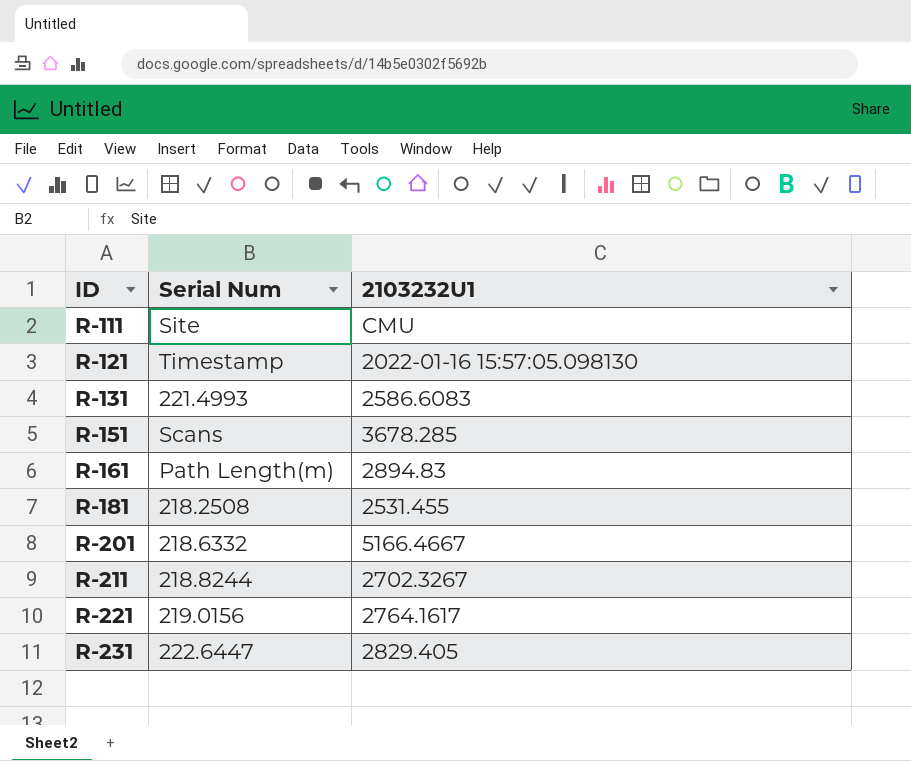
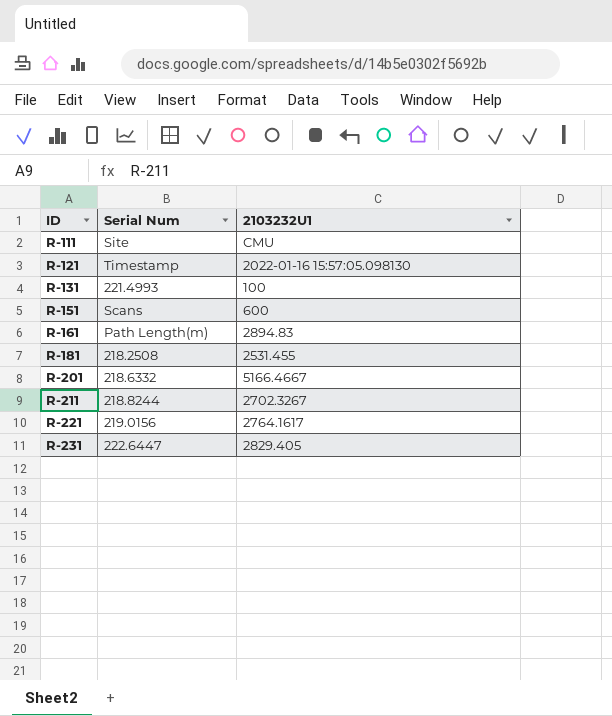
R-131 | 2103232U1: 2586.6083 -> 100
R-151 | 2103232U1: 3678.285 -> 600

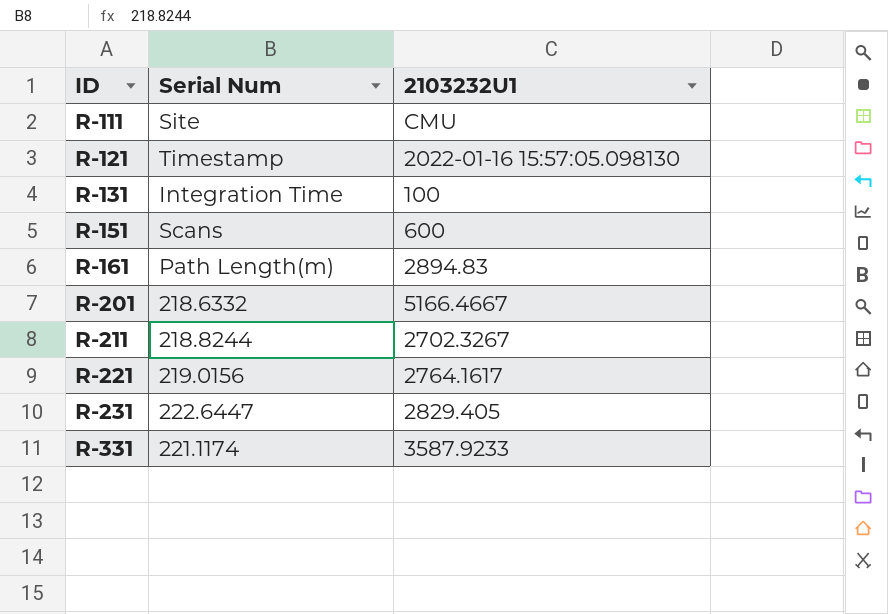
row R-181: 218.2508 | 2531.455 -> none
R-131 | Serial Num: 221.4993 -> Integration Time
row R-331: none -> 221.1174 | 3587.9233

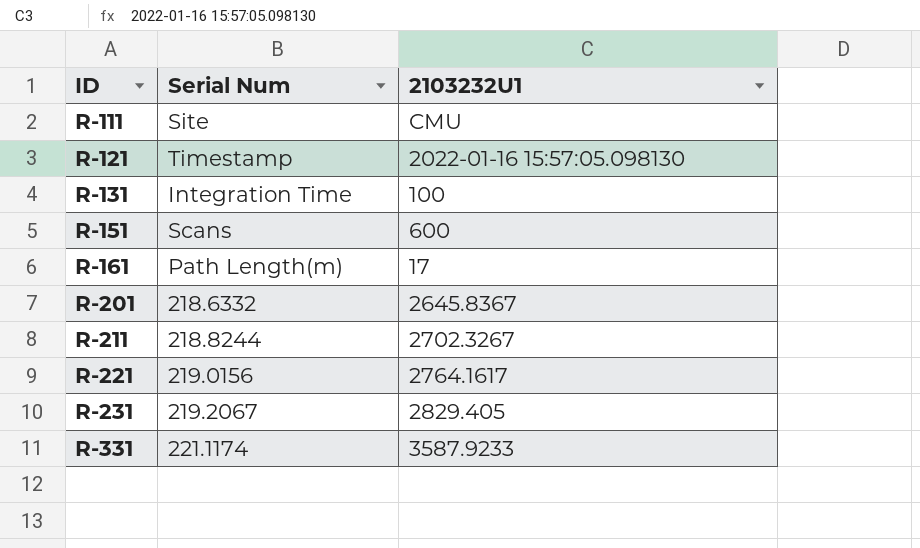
R-161 | 2103232U1: 2894.83 -> 17
R-201 | 2103232U1: 5166.4667 -> 2645.8367
R-231 | Serial Num: 222.6447 -> 219.2067

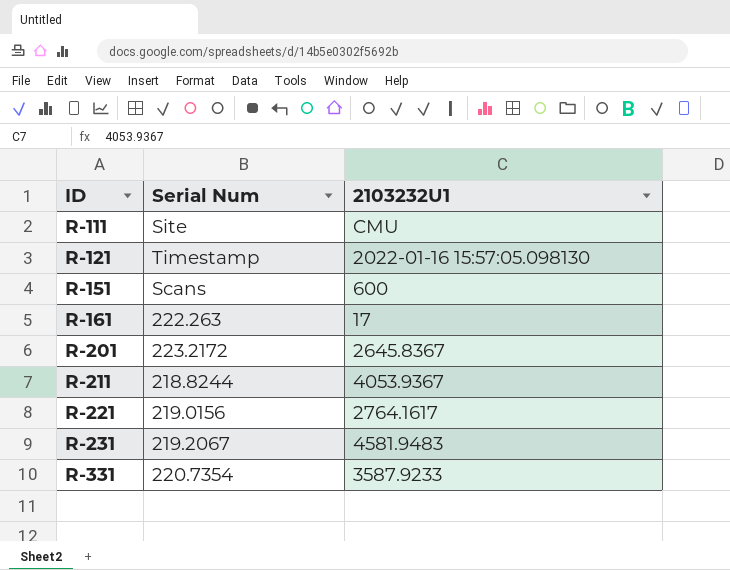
row R-131: Integration Time | 100 -> none
R-161 | Serial Num: Path Length(m) -> 222.263
R-201 | Serial Num: 218.6332 -> 223.2172
R-211 | 2103232U1: 2702.3267 -> 4053.9367
R-231 | 2103232U1: 2829.405 -> 4581.9483
R-331 | Serial Num: 221.1174 -> 220.7354

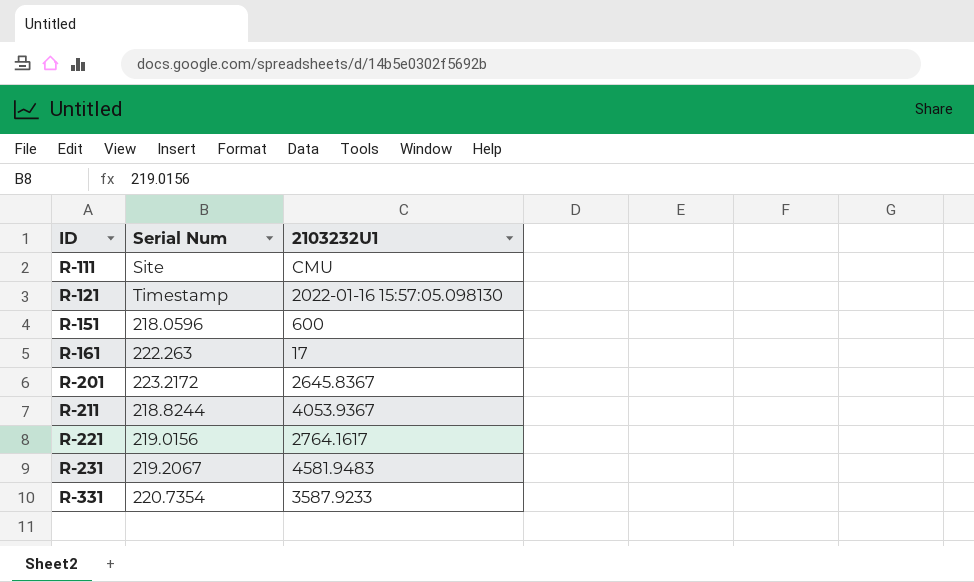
R-151 | Serial Num: Scans -> 218.0596

